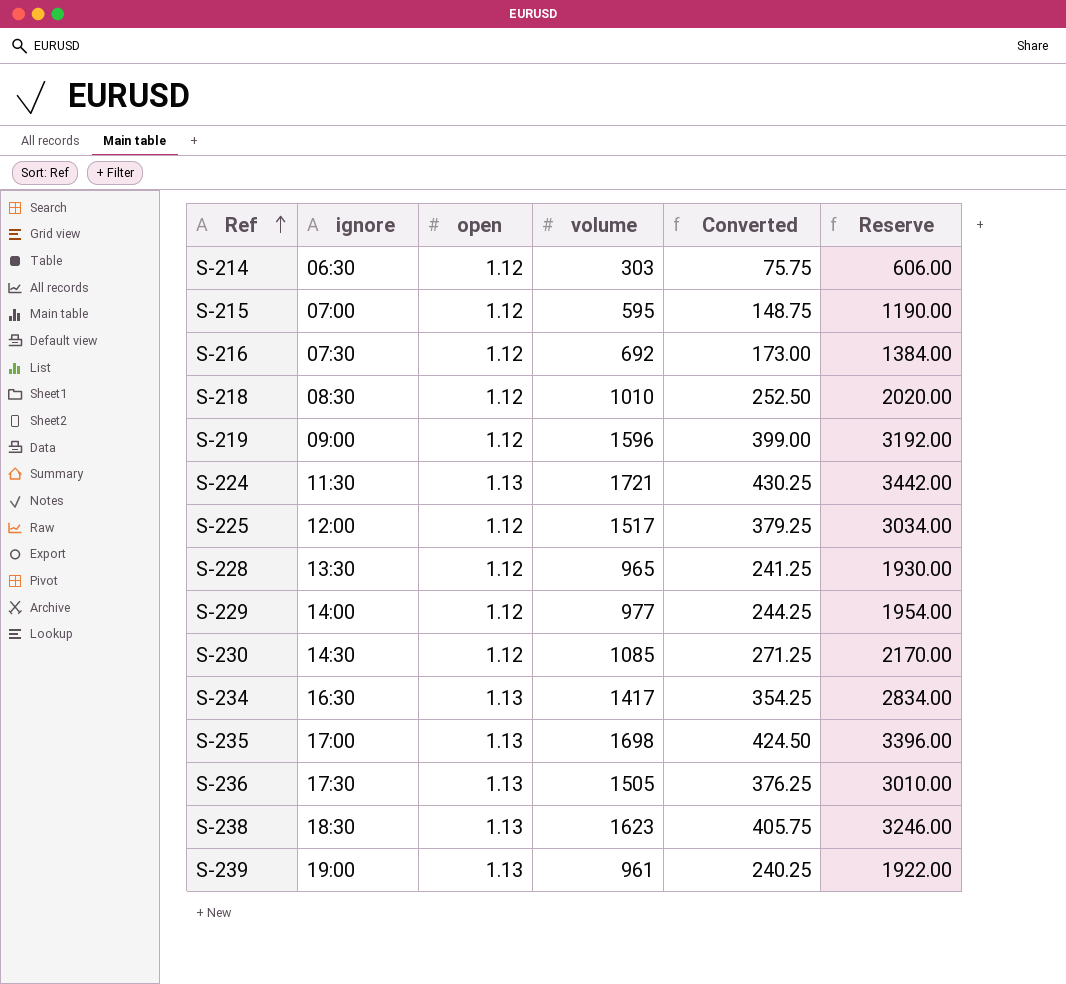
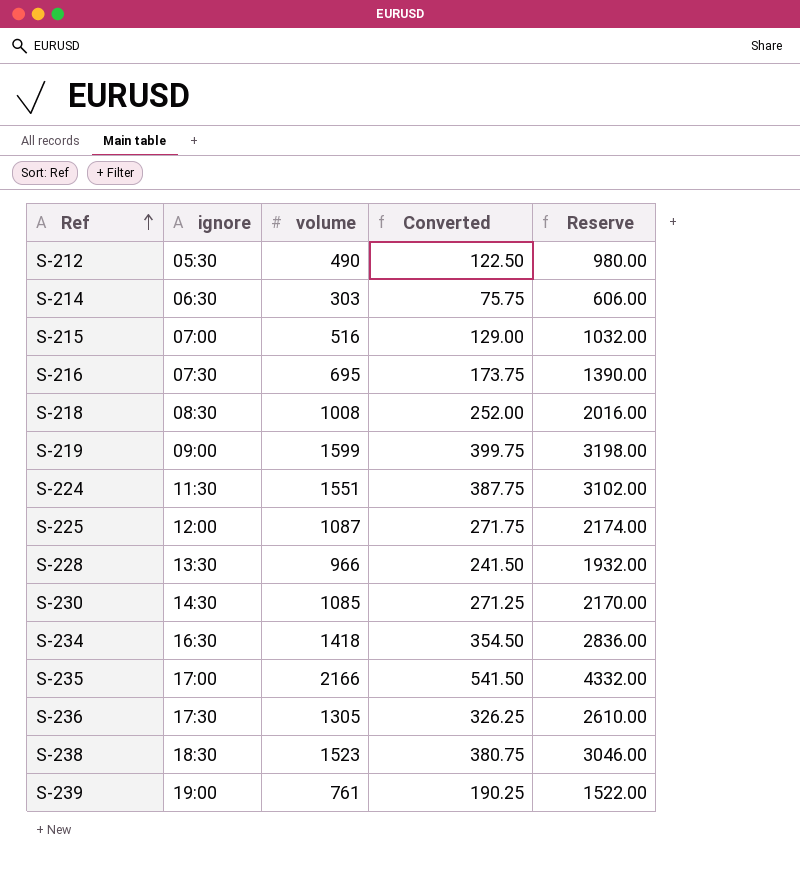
column open | position: 3 -> none
row S-229: 14:00 | 1.12 | 977 | 244.25 | 1954.00 -> none
row S-212: none -> 05:30 | 490 | 122.50 | 980.00
S-215 | volume: 595 -> 516
S-215 | Converted: 148.75 -> 129.00
S-215 | Reserve: 1190.00 -> 1032.00
S-216 | volume: 692 -> 695
S-216 | Converted: 173.00 -> 173.75
S-216 | Reserve: 1384.00 -> 1390.00
S-218 | volume: 1010 -> 1008
S-218 | Converted: 252.50 -> 252.00
S-218 | Reserve: 2020.00 -> 2016.00
S-219 | volume: 1596 -> 1599
S-219 | Converted: 399.00 -> 399.75
S-219 | Reserve: 3192.00 -> 3198.00
S-224 | volume: 1721 -> 1551
S-224 | Converted: 430.25 -> 387.75
S-224 | Reserve: 3442.00 -> 3102.00
S-225 | volume: 1517 -> 1087
S-225 | Converted: 379.25 -> 271.75
S-225 | Reserve: 3034.00 -> 2174.00
S-228 | volume: 965 -> 966
S-228 | Converted: 241.25 -> 241.50
S-228 | Reserve: 1930.00 -> 1932.00
S-234 | volume: 1417 -> 1418
S-234 | Converted: 354.25 -> 354.50
S-234 | Reserve: 2834.00 -> 2836.00
S-235 | volume: 1698 -> 2166
S-235 | Converted: 424.50 -> 541.50
S-235 | Reserve: 3396.00 -> 4332.00
S-236 | volume: 1505 -> 1305
S-236 | Converted: 376.25 -> 326.25
S-236 | Reserve: 3010.00 -> 2610.00
S-238 | volume: 1623 -> 1523
S-238 | Converted: 405.75 -> 380.75
S-238 | Reserve: 3246.00 -> 3046.00
S-239 | volume: 961 -> 761
S-239 | Converted: 240.25 -> 190.25
S-239 | Reserve: 1922.00 -> 1522.00

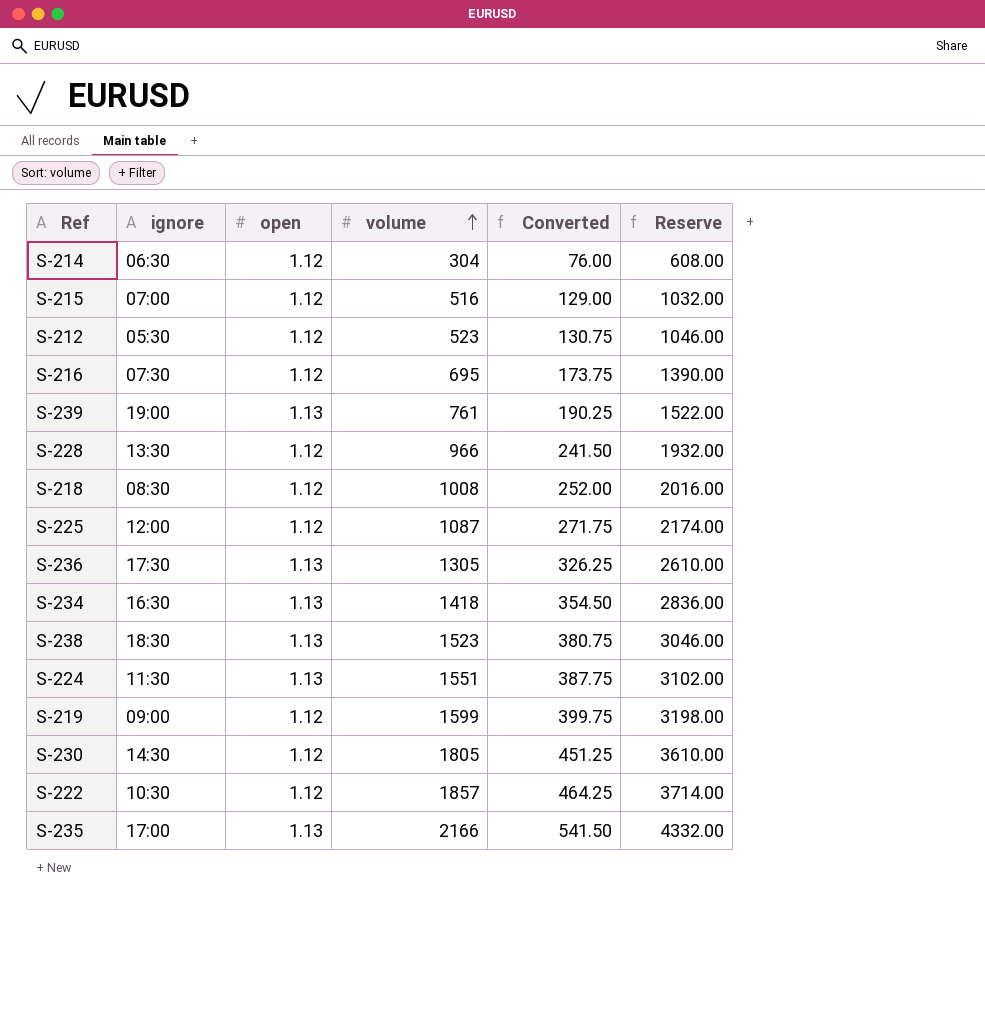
row order: Ref ascending -> volume ascending
column open | position: none -> 3
S-214 | volume: 303 -> 304
S-214 | Converted: 75.75 -> 76.00
S-214 | Reserve: 606.00 -> 608.00
S-212 | volume: 490 -> 523
S-212 | Converted: 122.50 -> 130.75
S-212 | Reserve: 980.00 -> 1046.00
S-230 | volume: 1085 -> 1805
S-230 | Converted: 271.25 -> 451.25
S-230 | Reserve: 2170.00 -> 3610.00
row S-222: none -> 10:30 | 1.12 | 1857 | 464.25 | 3714.00

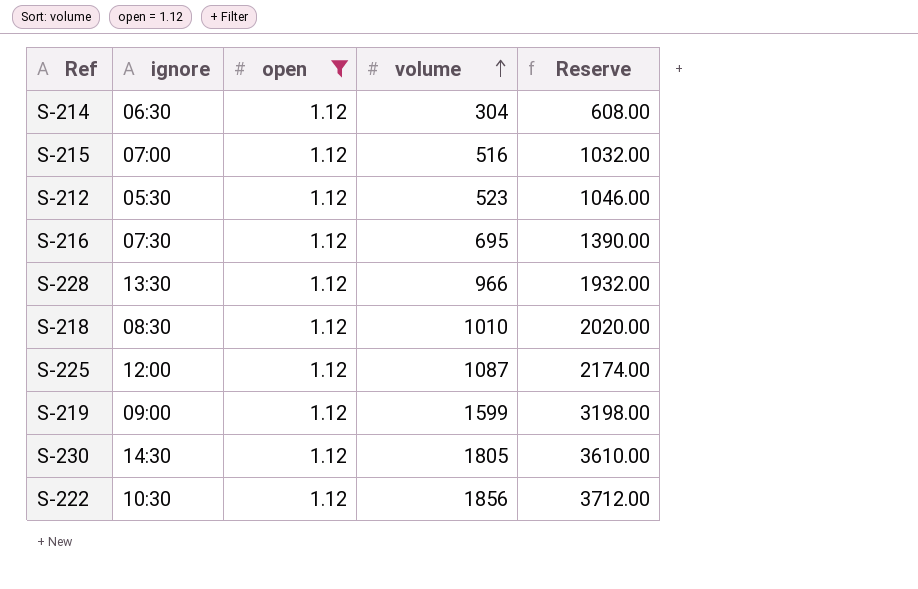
filter: none -> open = 1.12
column Converted | formula: [volume] * 0.25 -> none
S-218 | volume: 1008 -> 1010
S-218 | Reserve: 2016.00 -> 2020.00
S-222 | volume: 1857 -> 1856
S-222 | Reserve: 3714.00 -> 3712.00

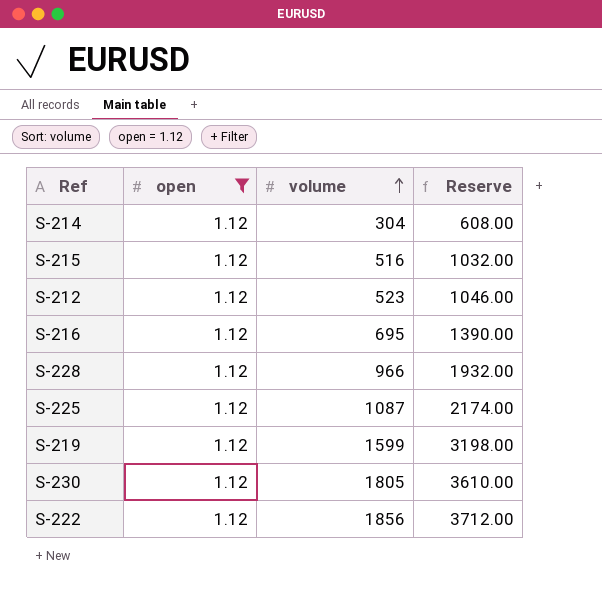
column ignore | position: 2 -> none
row S-218: 08:30 | 1.12 | 1010 | 2020.00 -> none

